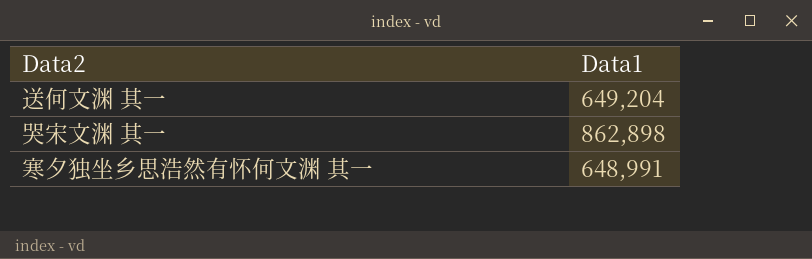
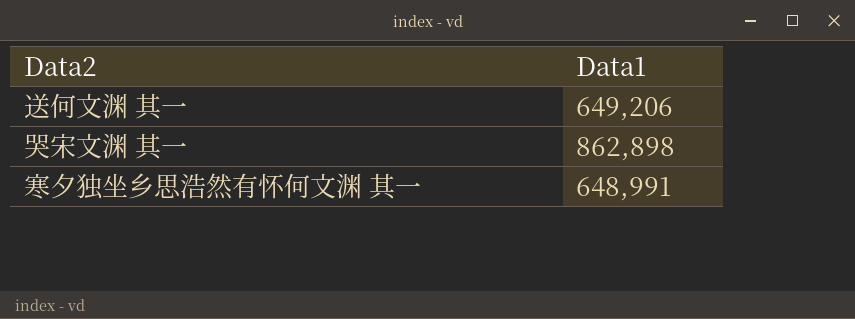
送何文渊 其一 | Data1: 649,204 -> 649,206

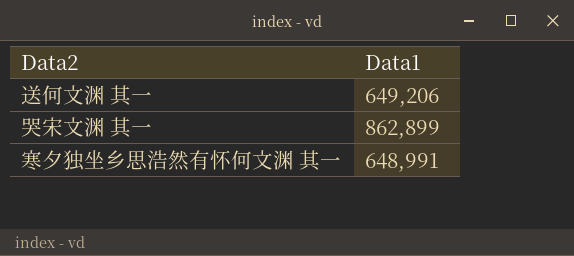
哭宋文渊 其一 | Data1: 862,898 -> 862,899

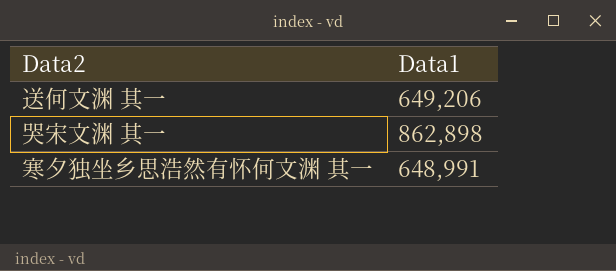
哭宋文渊 其一 | Data1: 862,899 -> 862,898

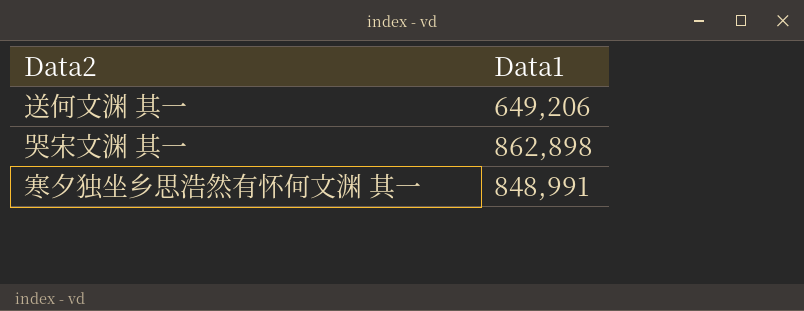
寒夕独坐乡思浩然有怀何文渊 其一 | Data1: 648,991 -> 848,991

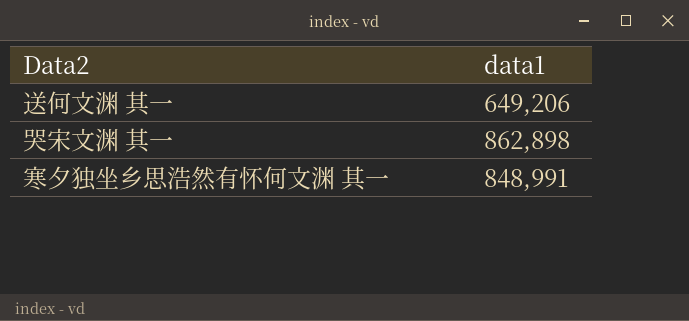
column name: Data1 -> data1

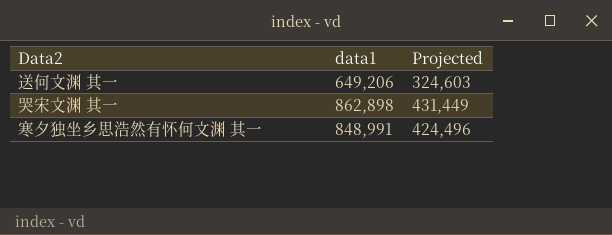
column Projected | formula: none -> [data1] * 0.5

